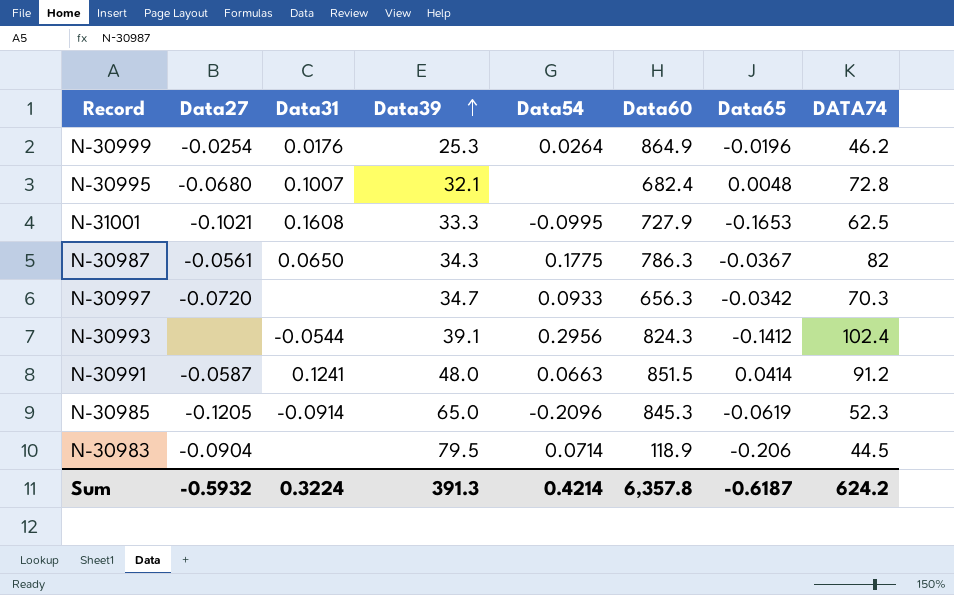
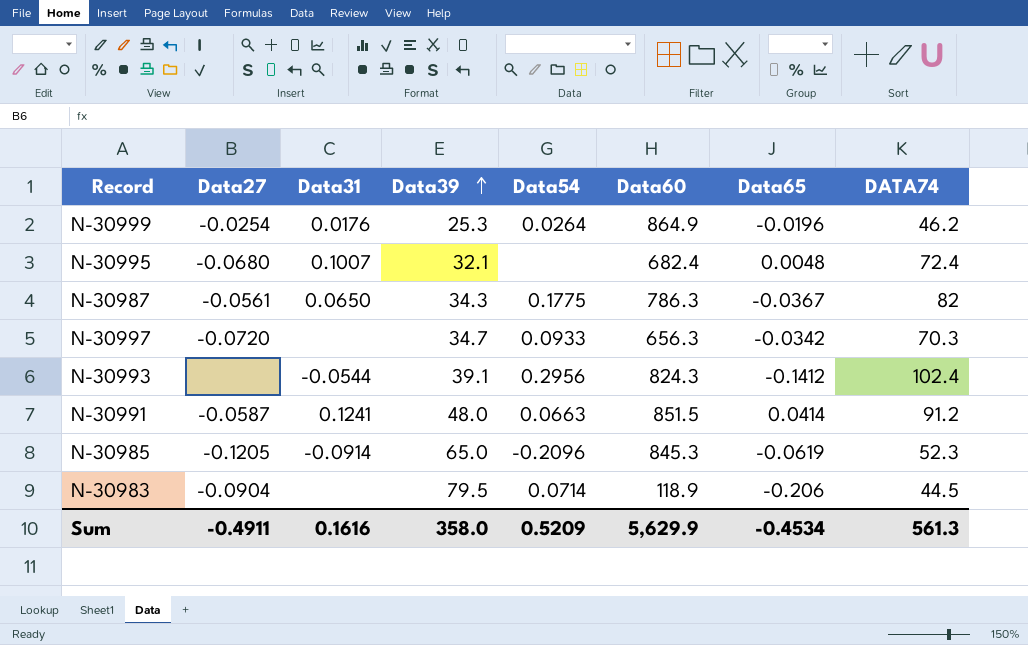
row N-31001: -0.1021 | 0.1608 | 33.3 | -0.0995 | 727.9 | -0.1653 | 62.5 -> none
N-30995 | DATA74: 72.8 -> 72.4
Sum | Data27: -0.5932 -> -0.4911
Sum | Data31: 0.3224 -> 0.1616
Sum | Data39: 391.3 -> 358.0
Sum | Data54: 0.4214 -> 0.5209
Sum | Data60: 6,357.8 -> 5,629.9
Sum | Data65: -0.6187 -> -0.4534
Sum | DATA74: 624.2 -> 561.3

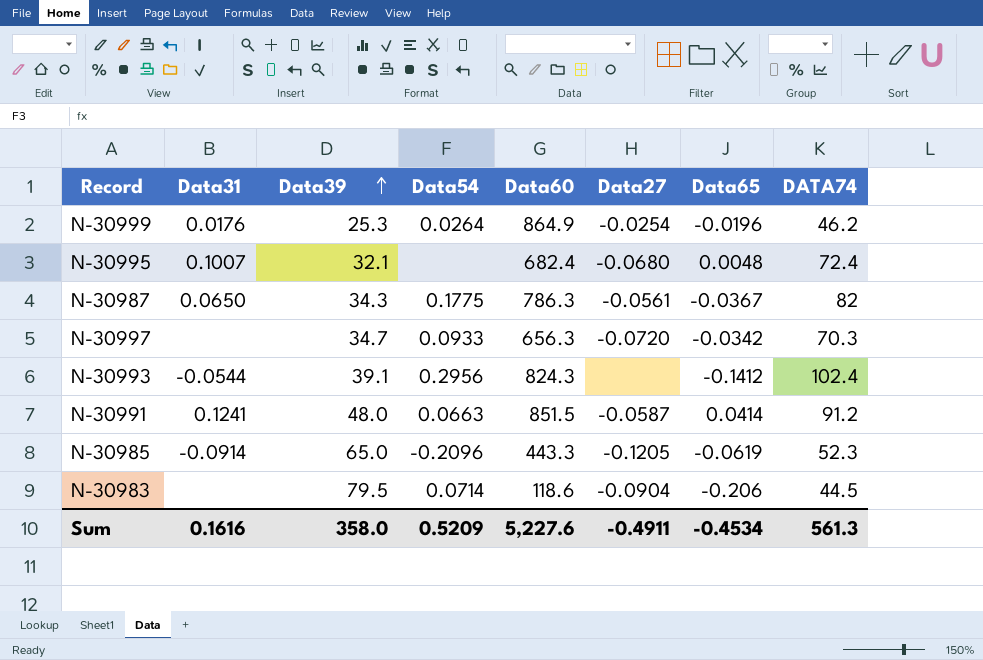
column Data27 | position: 2 -> 6
N-30985 | Data60: 845.3 -> 443.3
N-30983 | Data60: 118.9 -> 118.6
Sum | Data60: 5,629.9 -> 5,227.6

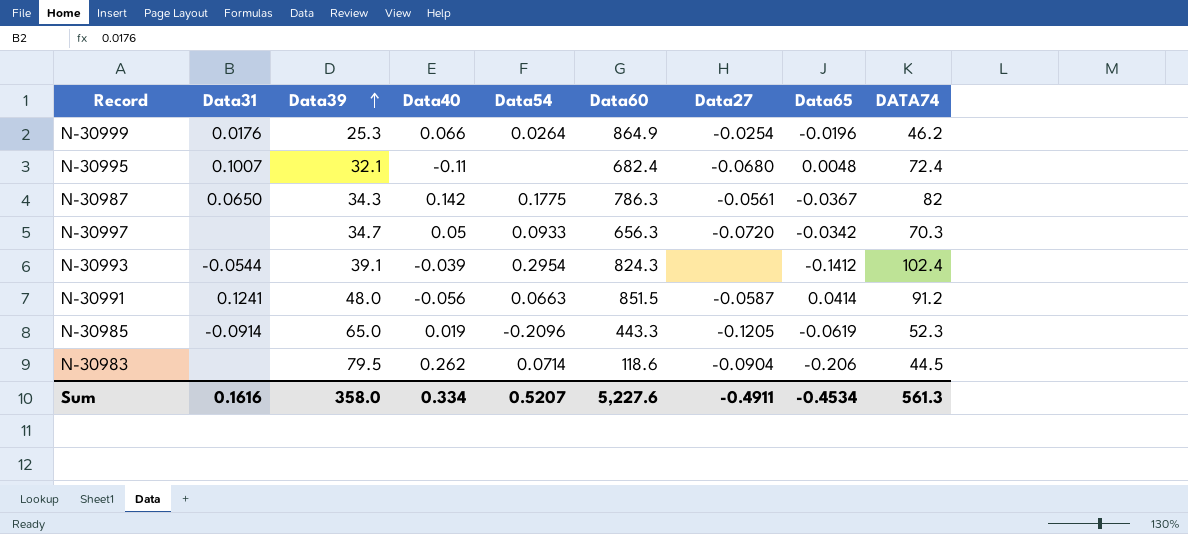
column Data40 | position: none -> 4
N-30993 | Data54: 0.2956 -> 0.2954
Sum | Data54: 0.5209 -> 0.5207

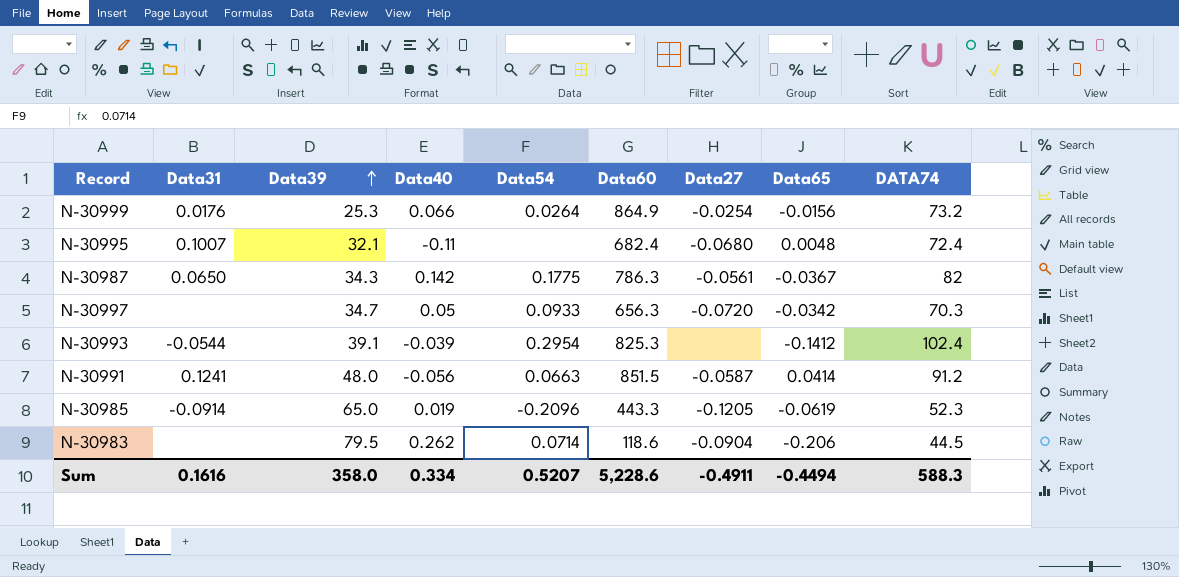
N-30999 | Data65: -0.0196 -> -0.0156
N-30999 | DATA74: 46.2 -> 73.2
N-30993 | Data60: 824.3 -> 825.3
Sum | Data60: 5,227.6 -> 5,228.6
Sum | Data65: -0.4534 -> -0.4494
Sum | DATA74: 561.3 -> 588.3

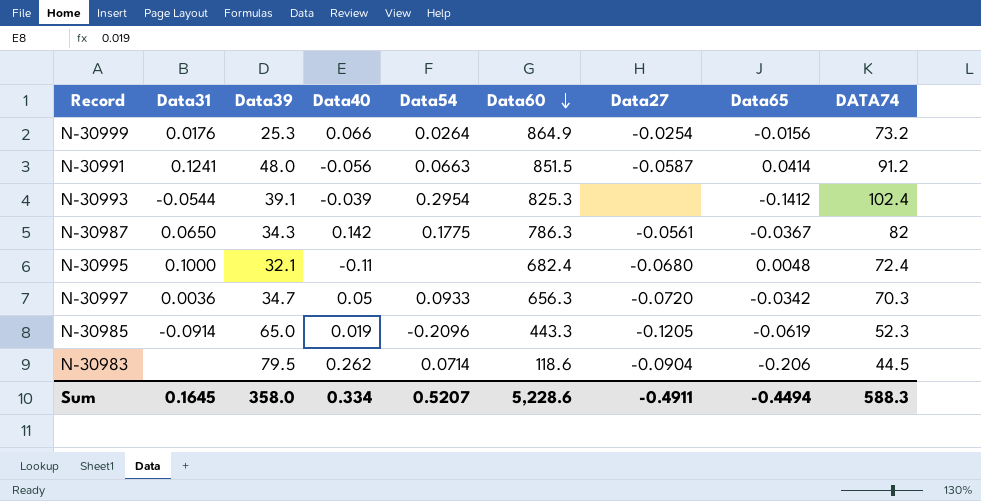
row order: Data39 ascending -> Data60 descending
N-30995 | Data31: 0.1007 -> 0.1000
N-30997 | Data31: none -> 0.0036
Sum | Data31: 0.1616 -> 0.1645

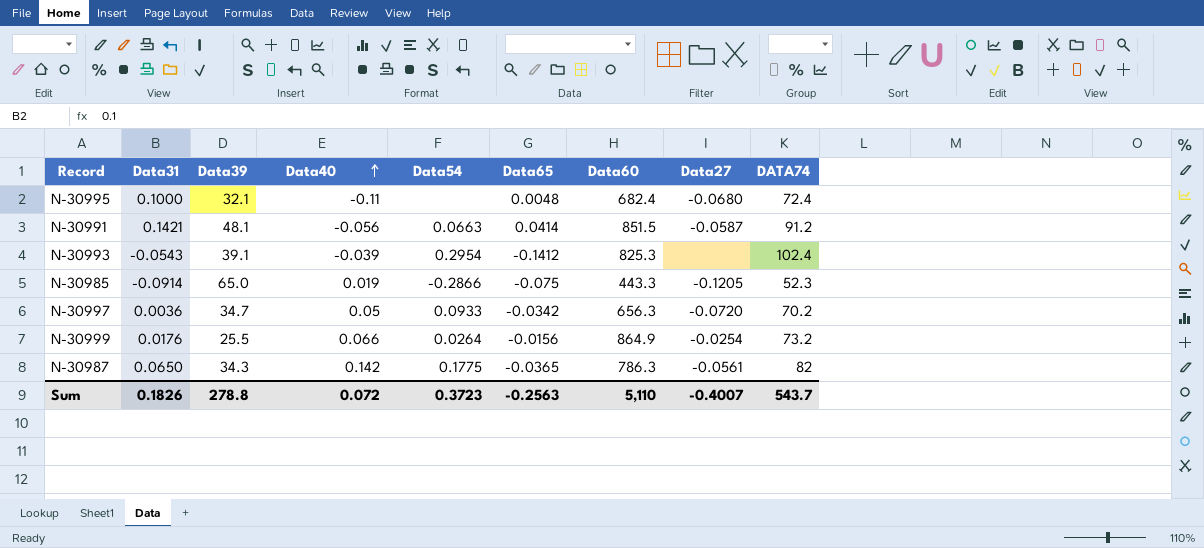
row order: Data60 descending -> Data40 ascending
column Data65 | position: 8 -> 6
row N-30983: none | 79.5 | 0.262 | 0.0714 | 118.6 | -0.0904 | -0.206 | 44.5 -> none
N-30991 | Data31: 0.1241 -> 0.1421
N-30991 | Data39: 48.0 -> 48.1
N-30993 | Data31: -0.0544 -> -0.0543
N-30985 | Data54: -0.2096 -> -0.2866
N-30985 | Data65: -0.0619 -> -0.075
N-30997 | DATA74: 70.3 -> 70.2
N-30999 | Data39: 25.3 -> 25.5
N-30987 | Data65: -0.0367 -> -0.0365
Sum | Data31: 0.1645 -> 0.1826
Sum | Data39: 358.0 -> 278.8
Sum | Data40: 0.334 -> 0.072
Sum | Data54: 0.5207 -> 0.3723
Sum | Data65: -0.4494 -> -0.2563
Sum | Data60: 5,228.6 -> 5,110
Sum | Data27: -0.4911 -> -0.4007
Sum | DATA74: 588.3 -> 543.7

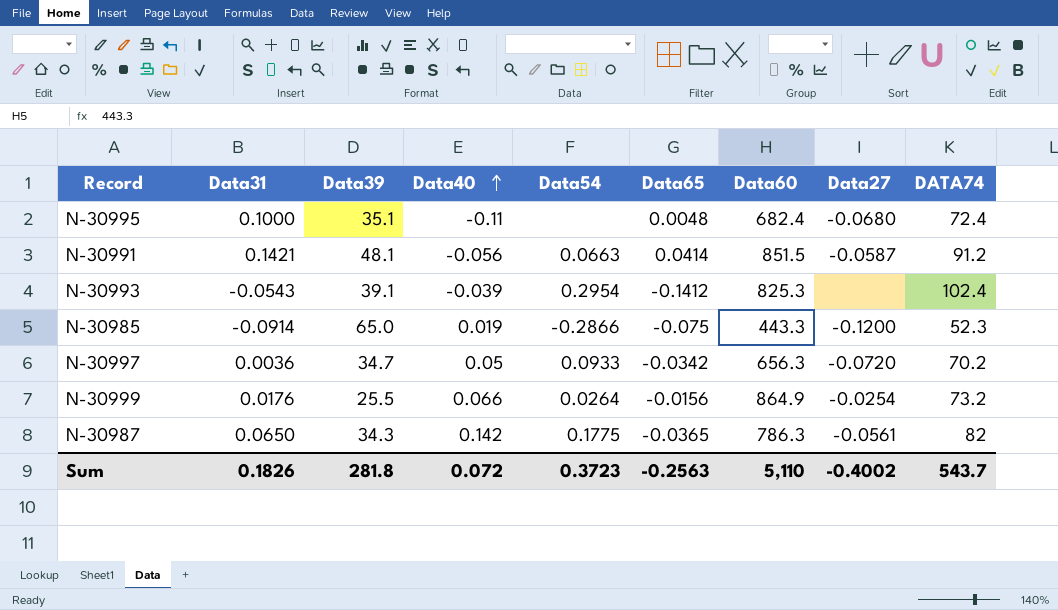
N-30995 | Data39: 32.1 -> 35.1
N-30985 | Data27: -0.1205 -> -0.1200
Sum | Data39: 278.8 -> 281.8
Sum | Data27: -0.4007 -> -0.4002

